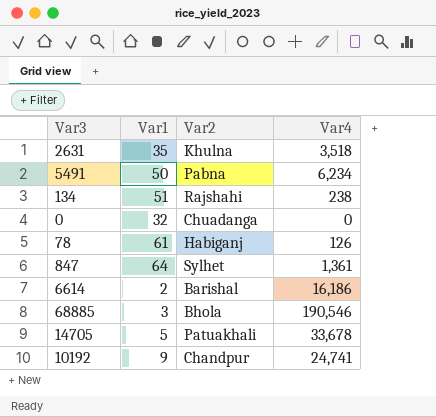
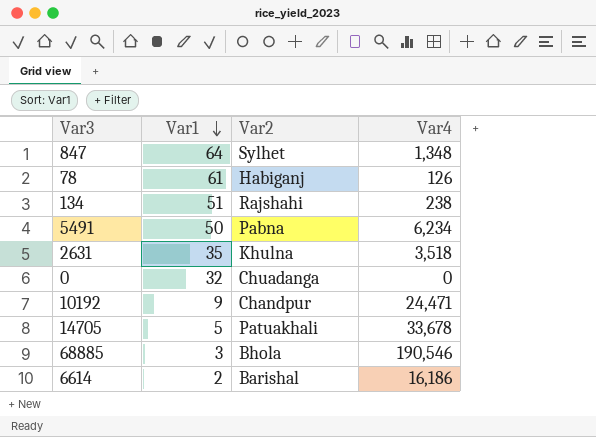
row order: none -> Var1 descending
847 | Var4: 1,361 -> 1,348
10192 | Var4: 24,741 -> 24,471

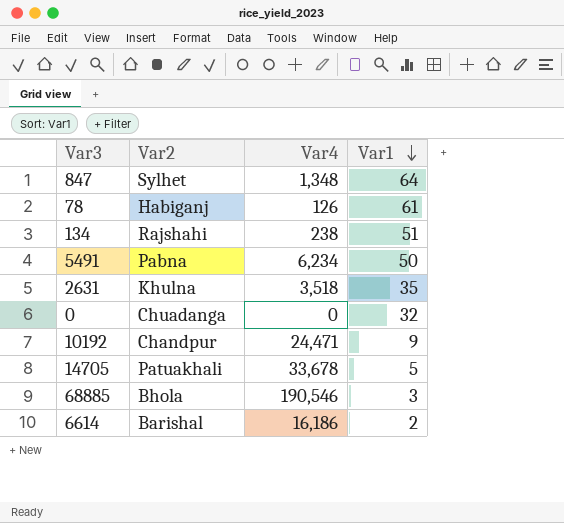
column Var1 | position: 2 -> 4

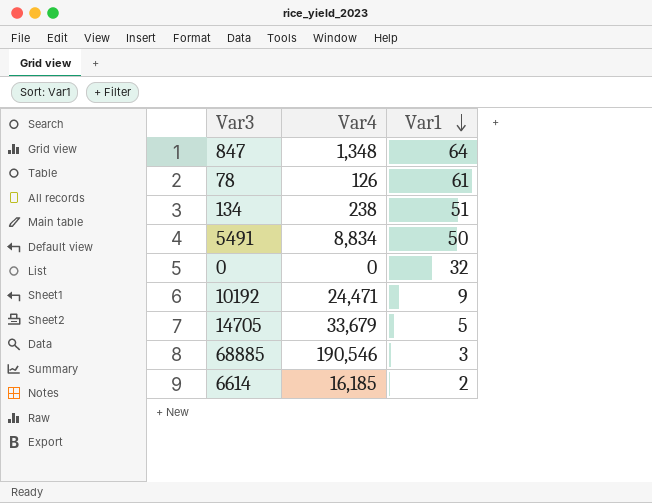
column Var2 | position: 2 -> none
row 2631: Khulna | 3,518 | 35 -> none
5491 | Var4: 6,234 -> 8,834
14705 | Var4: 33,678 -> 33,679
6614 | Var4: 16,186 -> 16,185

